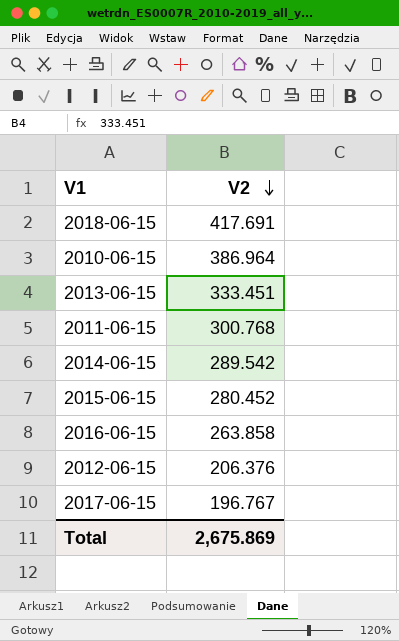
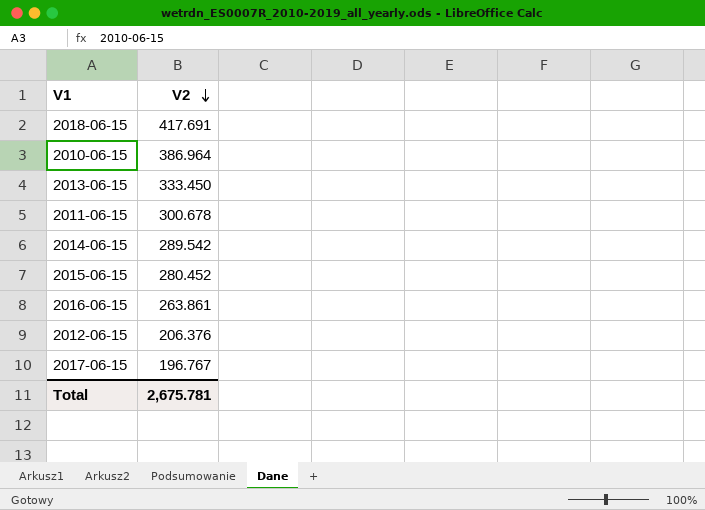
2013-06-15 | V2: 333.451 -> 333.450
2011-06-15 | V2: 300.768 -> 300.678
2016-06-15 | V2: 263.858 -> 263.861
Total | V2: 2,675.869 -> 2,675.781

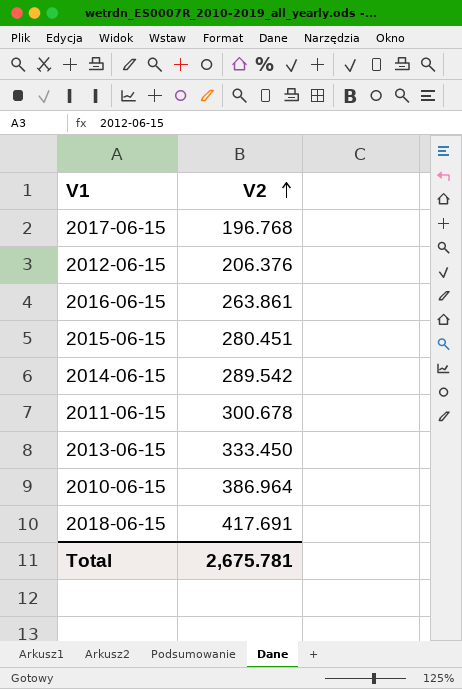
row order: V2 descending -> V2 ascending
2017-06-15 | V2: 196.767 -> 196.768
2015-06-15 | V2: 280.452 -> 280.451

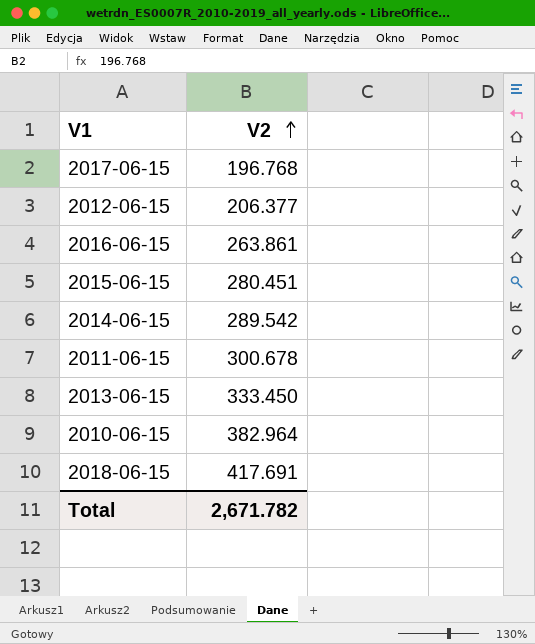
2012-06-15 | V2: 206.376 -> 206.377
2010-06-15 | V2: 386.964 -> 382.964
Total | V2: 2,675.781 -> 2,671.782

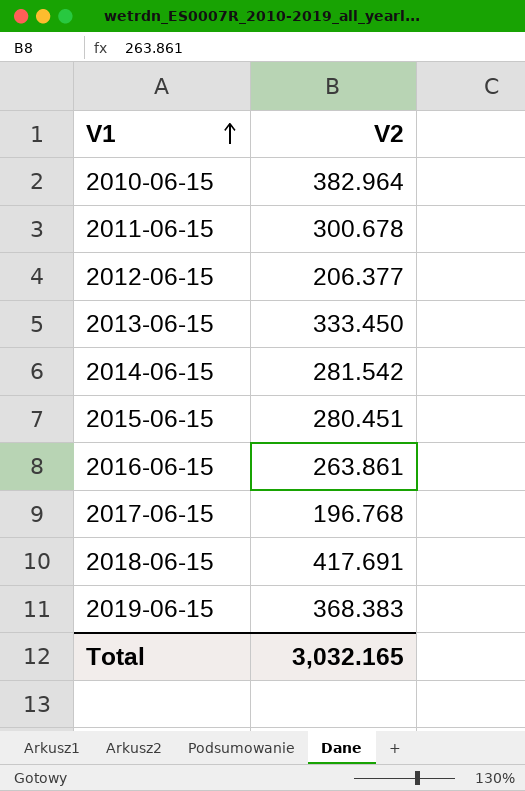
row order: V2 ascending -> V1 ascending
2014-06-15 | V2: 289.542 -> 281.542
row 2019-06-15: none -> 368.383
Total | V2: 2,671.782 -> 3,032.165

